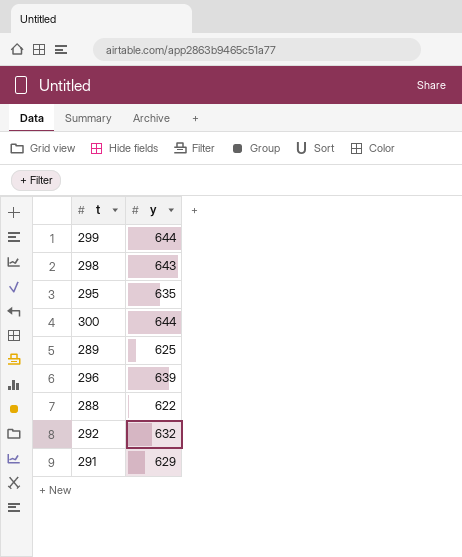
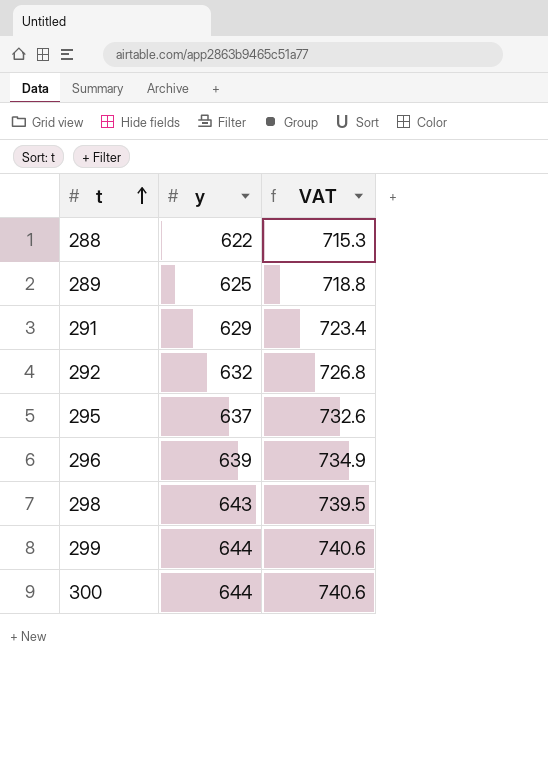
row order: none -> t ascending
column VAT | formula: none -> [y] * 1.15
295 | y: 635 -> 637

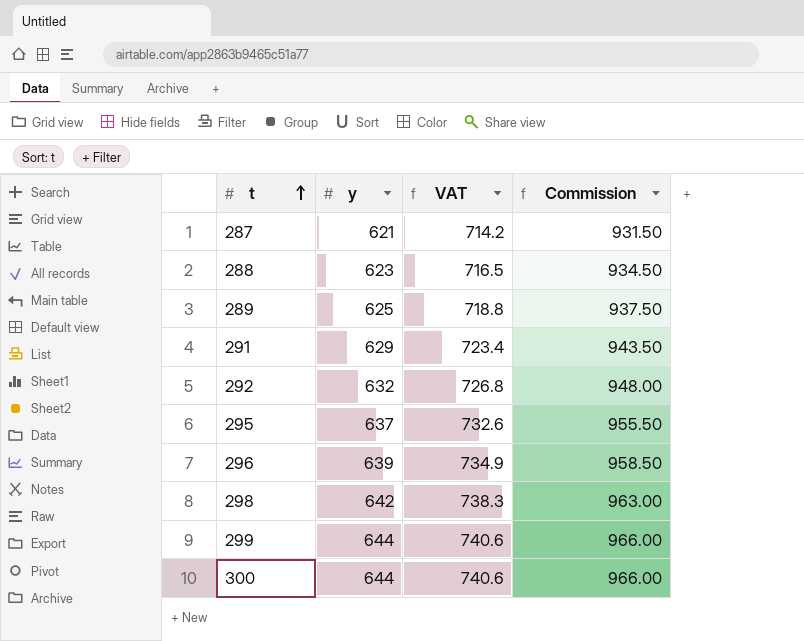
column Commission | formula: none -> [y] * 1.5
row 287: none -> 621 | 714.2 | 931.50
288 | y: 622 -> 623
288 | VAT: 715.3 -> 716.5
298 | y: 643 -> 642
298 | VAT: 739.5 -> 738.3

